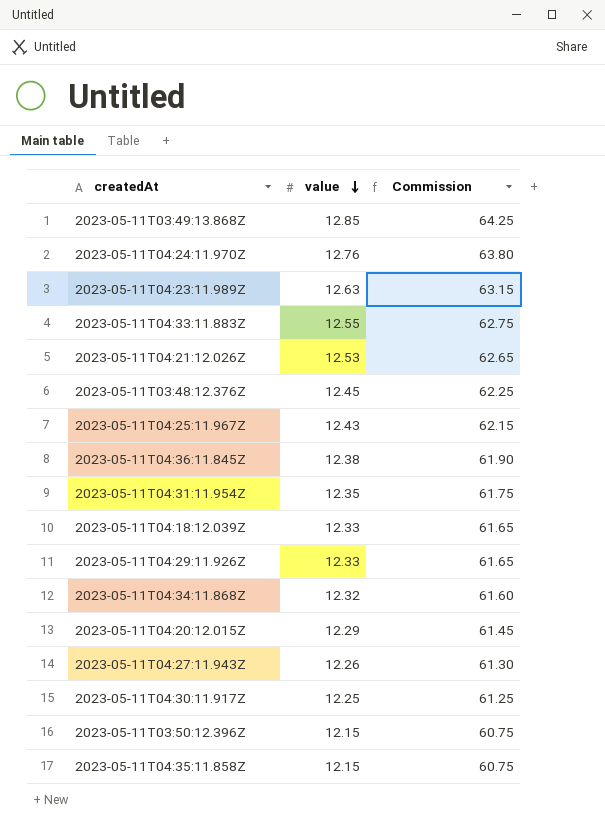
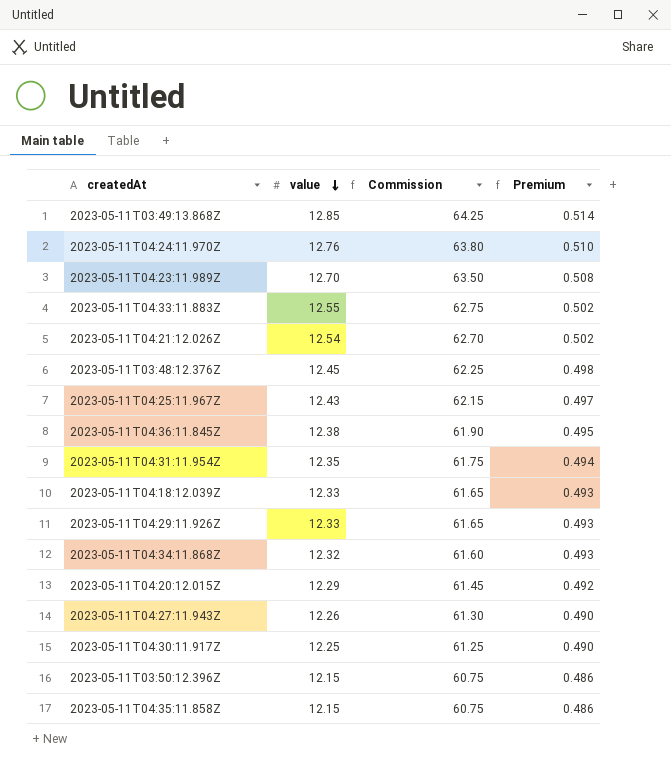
column Premium | formula: none -> [value] * 0.04
2023-05-11T04:23:11.989Z | value: 12.63 -> 12.70
2023-05-11T04:23:11.989Z | Commission: 63.15 -> 63.50
2023-05-11T04:21:12.026Z | value: 12.53 -> 12.54
2023-05-11T04:21:12.026Z | Commission: 62.65 -> 62.70

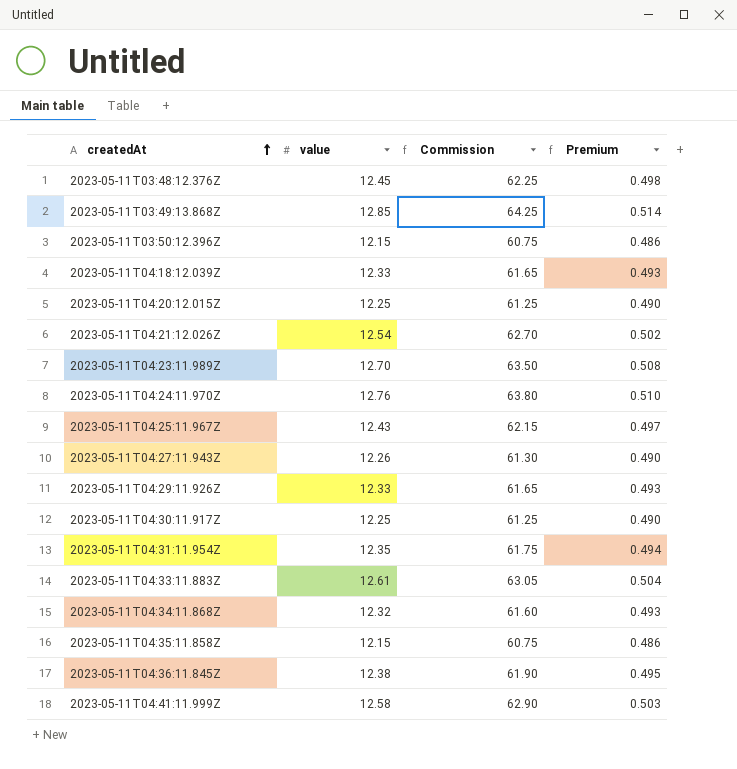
row order: value descending -> createdAt ascending
2023-05-11T04:20:12.015Z | value: 12.29 -> 12.25
2023-05-11T04:20:12.015Z | Commission: 61.45 -> 61.25
2023-05-11T04:20:12.015Z | Premium: 0.492 -> 0.490
2023-05-11T04:33:11.883Z | value: 12.55 -> 12.61
2023-05-11T04:33:11.883Z | Commission: 62.75 -> 63.05
2023-05-11T04:33:11.883Z | Premium: 0.502 -> 0.504
row 2023-05-11T04:41:11.999Z: none -> 12.58 | 62.90 | 0.503

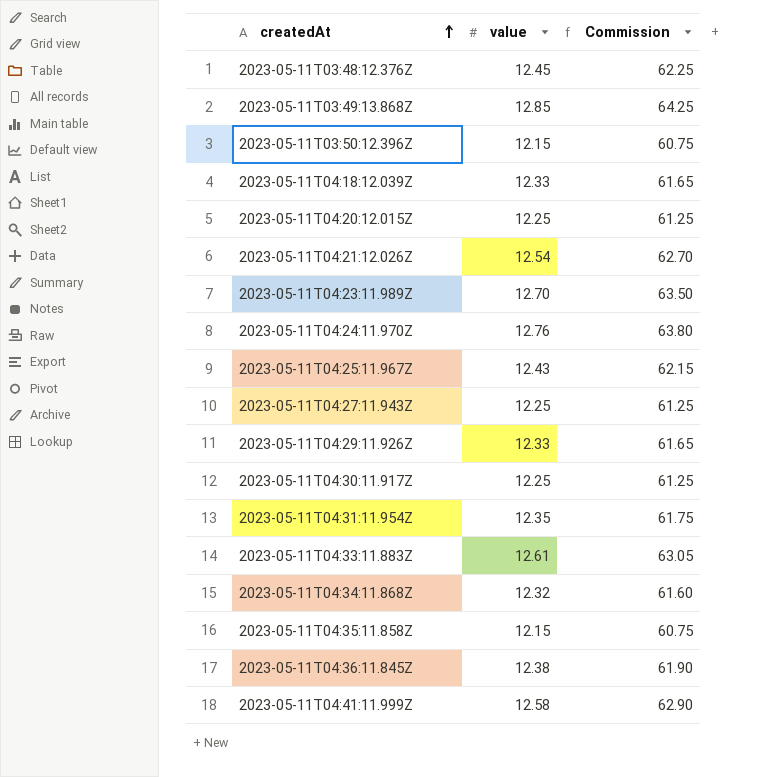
column Premium | formula: [value] * 0.04 -> none
2023-05-11T04:27:11.943Z | value: 12.26 -> 12.25
2023-05-11T04:27:11.943Z | Commission: 61.30 -> 61.25

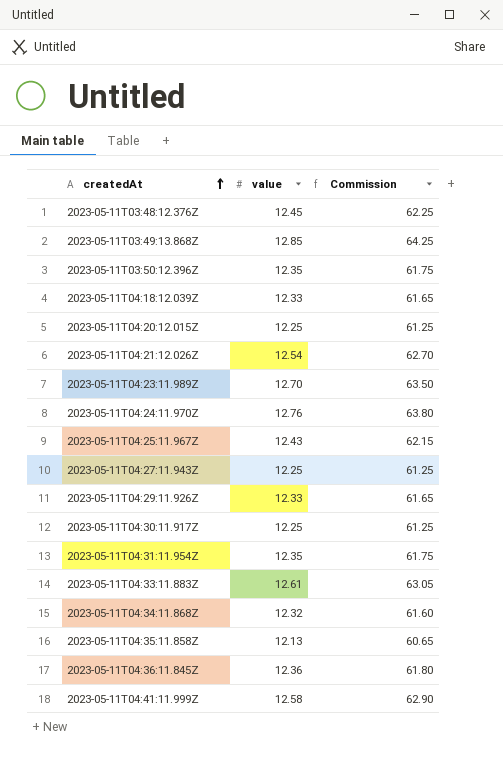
2023-05-11T03:50:12.396Z | value: 12.15 -> 12.35
2023-05-11T03:50:12.396Z | Commission: 60.75 -> 61.75
2023-05-11T04:35:11.858Z | value: 12.15 -> 12.13
2023-05-11T04:35:11.858Z | Commission: 60.75 -> 60.65
2023-05-11T04:36:11.845Z | value: 12.38 -> 12.36
2023-05-11T04:36:11.845Z | Commission: 61.90 -> 61.80

